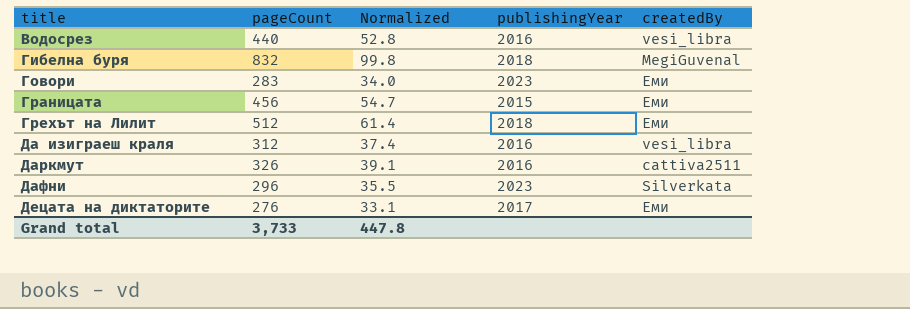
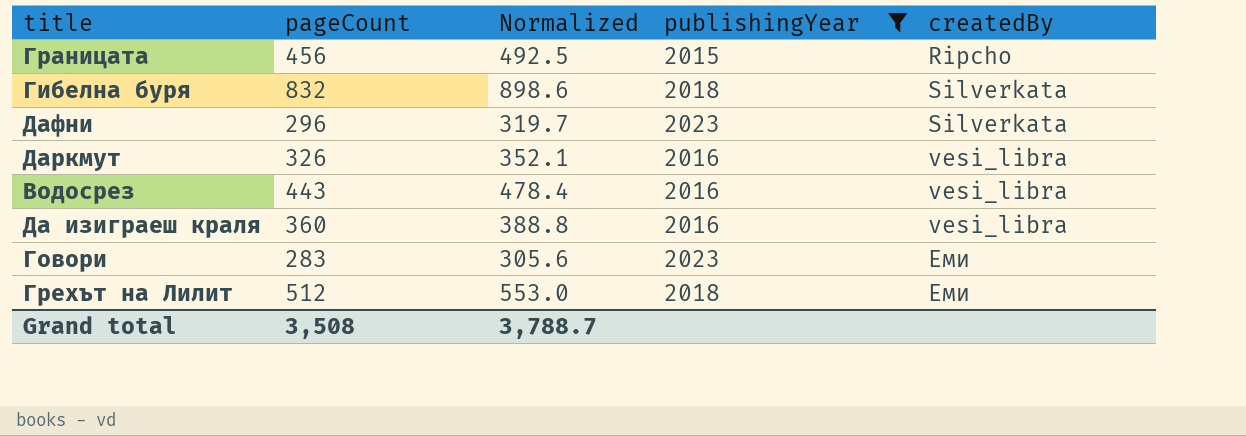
filter: none -> publishingYear != 2017
row order: title ascending -> createdBy ascending
column Normalized | formula: [pageCount] * 0.12 -> [pageCount] * 1.08
Границата | createdBy: Еми -> Ripcho
Гибелна буря | createdBy: MegiGuvenal -> Silverkata
Даркмут | createdBy: cattiva2511 -> vesi_libra
Водосрез | pageCount: 440 -> 443
Да изиграеш краля | pageCount: 312 -> 360
Grand total | pageCount: 3,733 -> 3,508
Grand total | Normalized: 447.8 -> 3,788.7

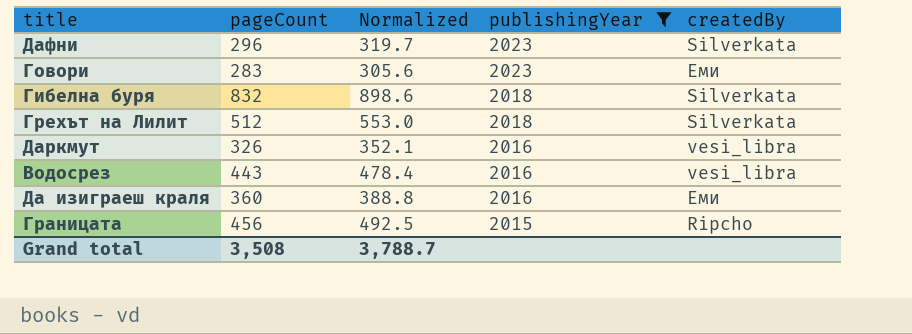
row order: createdBy ascending -> publishingYear descending
Грехът на Лилит | createdBy: Еми -> Silverkata
Да изиграеш краля | createdBy: vesi_libra -> Еми

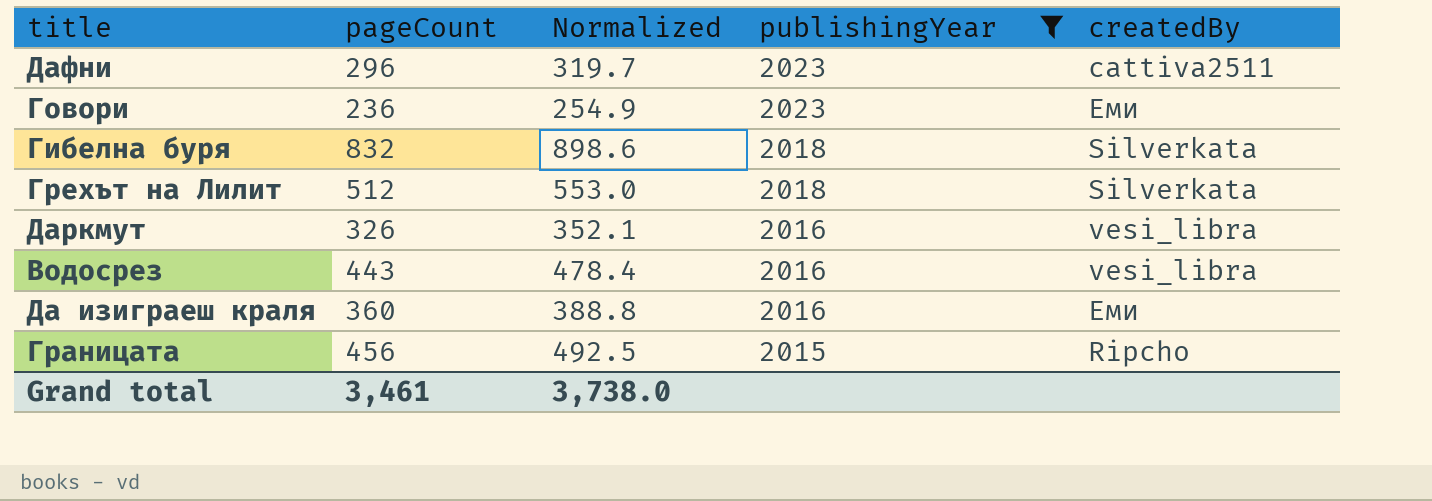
Дафни | createdBy: Silverkata -> cattiva2511
Говори | pageCount: 283 -> 236
Говори | Normalized: 305.6 -> 254.9
Grand total | pageCount: 3,508 -> 3,461
Grand total | Normalized: 3,788.7 -> 3,738.0

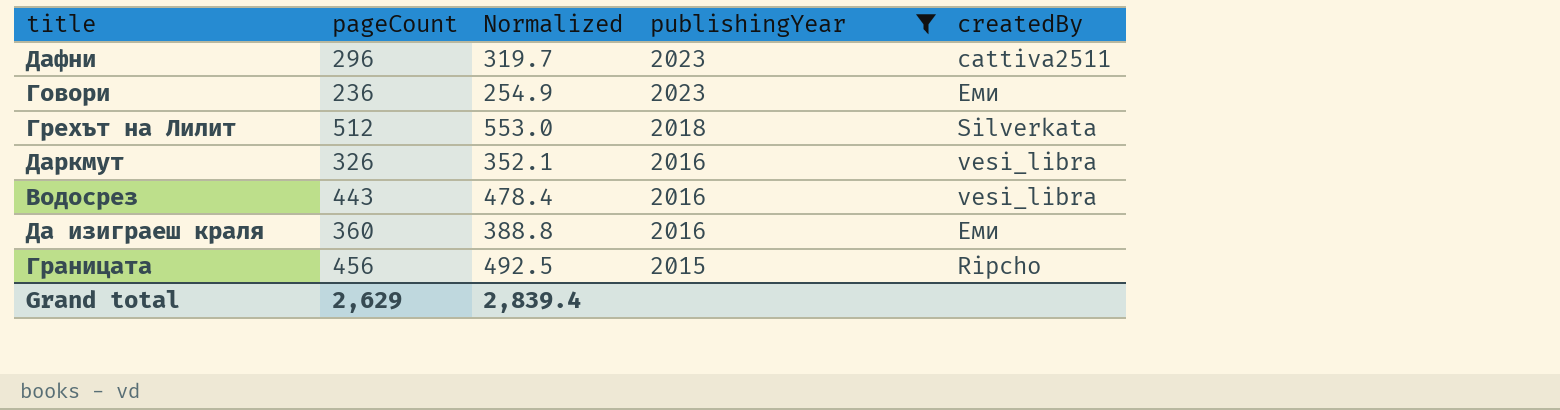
row Гибелна буря: 832 | 898.6 | 2018 | Silverkata -> none
Grand total | pageCount: 3,461 -> 2,629
Grand total | Normalized: 3,738.0 -> 2,839.4

